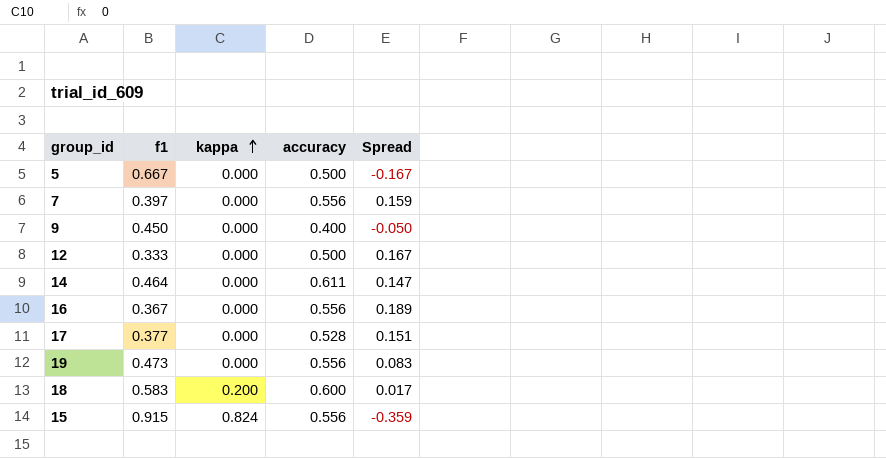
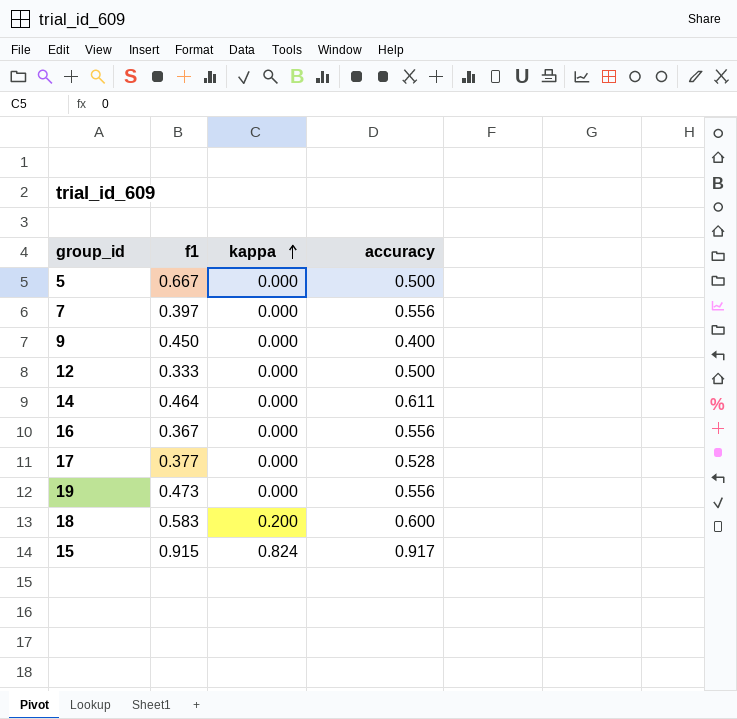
column Spread | formula: [accuracy] - [f1] -> none
15 | accuracy: 0.556 -> 0.917

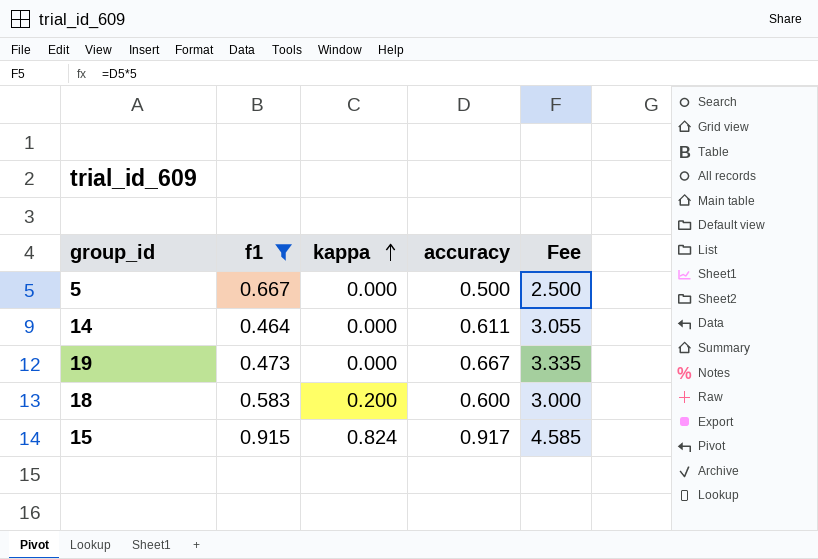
filter: none -> f1 >= 0.464
column Fee | formula: none -> [accuracy] * 5
19 | accuracy: 0.556 -> 0.667

